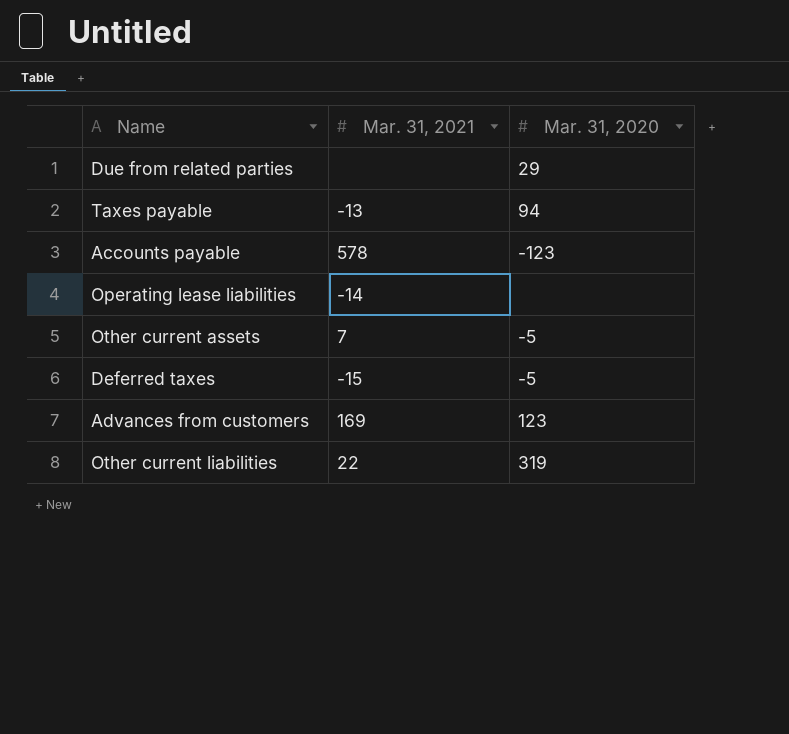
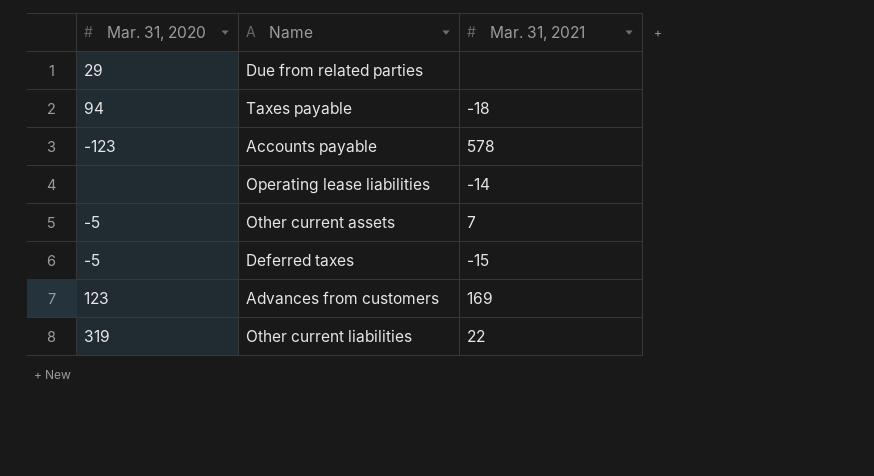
column Mar. 31, 2020 | position: 3 -> 1
Taxes payable | Mar. 31, 2021: -13 -> -18

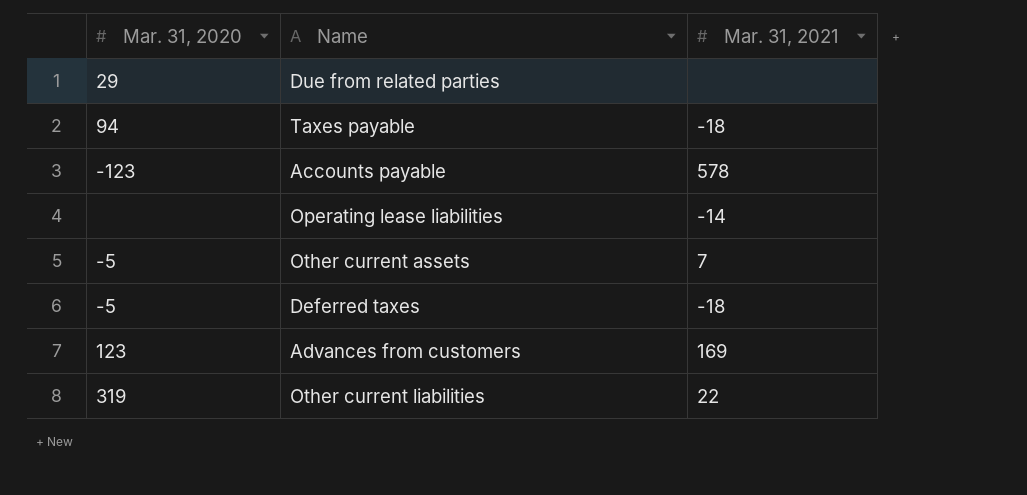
Deferred taxes | Mar. 31, 2021: -15 -> -18

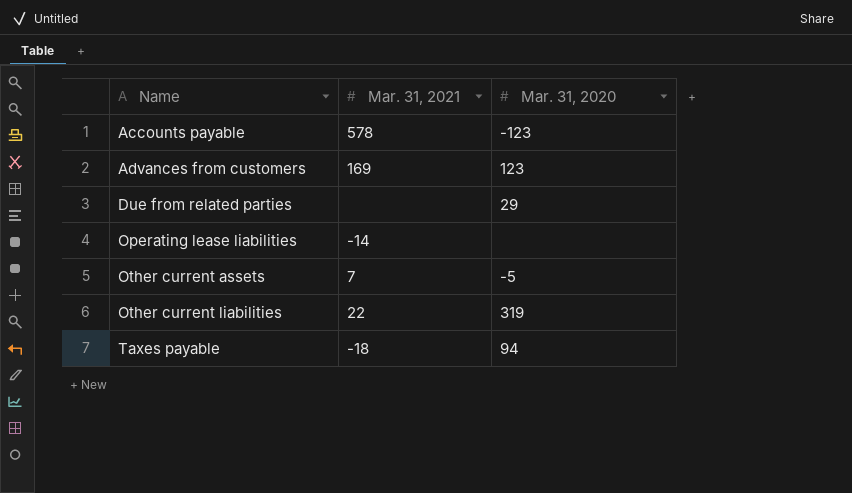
row order: none -> Name ascending
column Mar. 31, 2020 | position: 1 -> 3
row Deferred taxes: -5 | -18 -> none

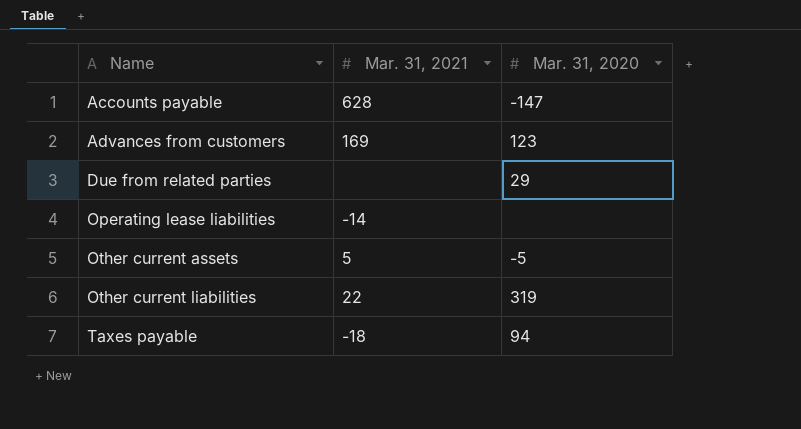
Accounts payable | Mar. 31, 2021: 578 -> 628
Accounts payable | Mar. 31, 2020: -123 -> -147
Other current assets | Mar. 31, 2021: 7 -> 5

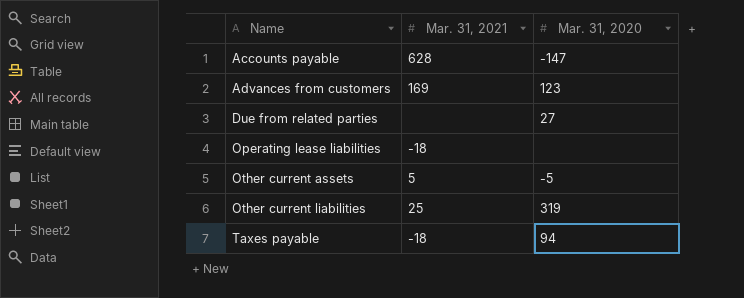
Due from related parties | Mar. 31, 2020: 29 -> 27
Operating lease liabilities | Mar. 31, 2021: -14 -> -18
Other current liabilities | Mar. 31, 2021: 22 -> 25

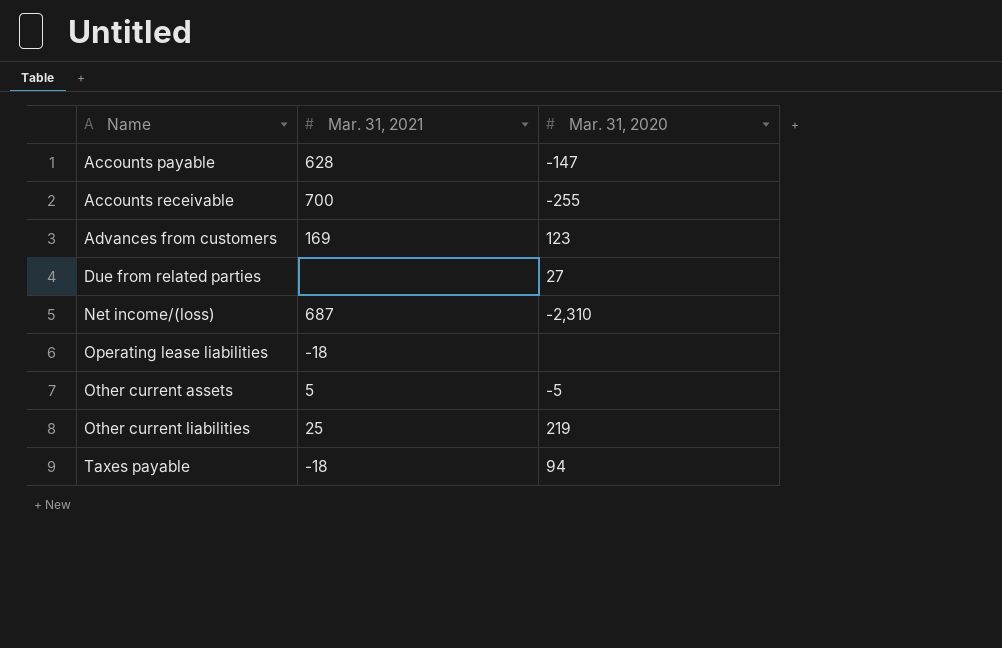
row Accounts receivable: none -> 700 | -255
row Net income/(loss): none -> 687 | -2,310
Other current liabilities | Mar. 31, 2020: 319 -> 219

